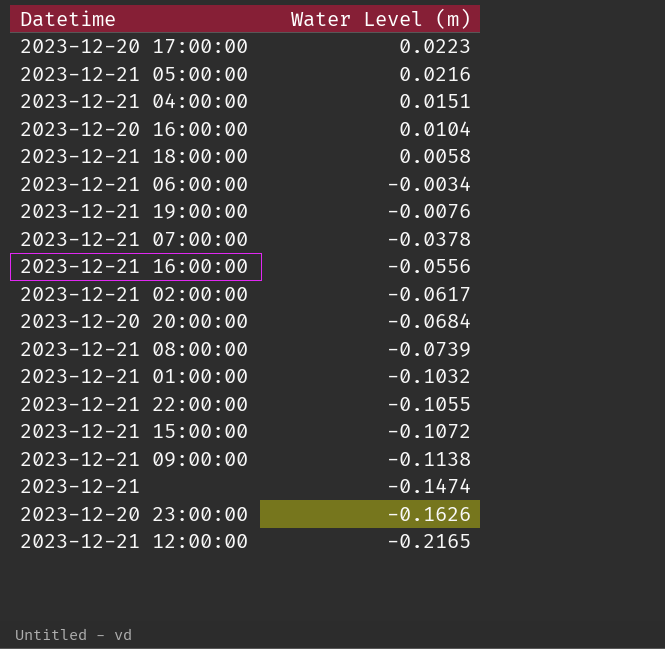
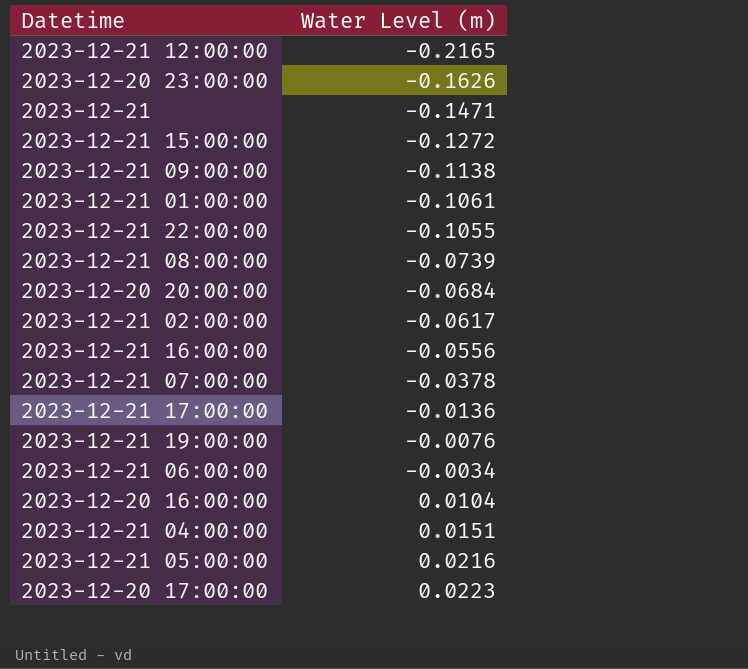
row order: Water Level (m) descending -> Water Level (m) ascending
row 2023-12-21 18:00:00: 0.0058 -> none
2023-12-21 | Water Level (m): -0.1474 -> -0.1471
2023-12-21 15:00:00 | Water Level (m): -0.1072 -> -0.1272
2023-12-21 01:00:00 | Water Level (m): -0.1032 -> -0.1061
row 2023-12-21 17:00:00: none -> -0.0136

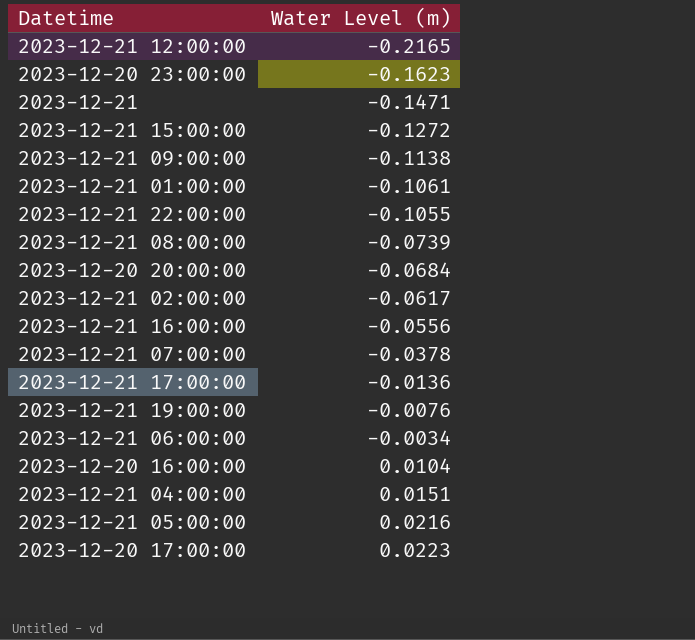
2023-12-20 23:00:00 | Water Level (m): -0.1626 -> -0.1623

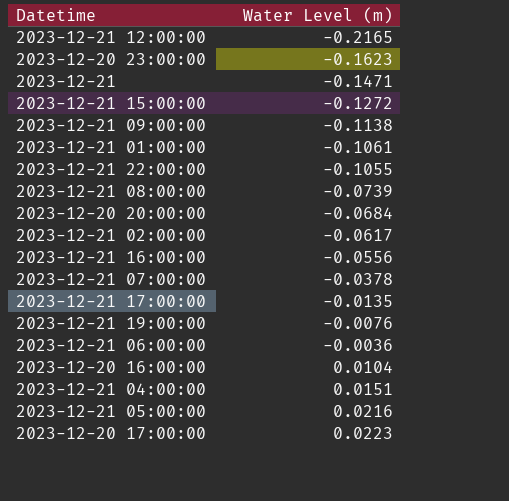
2023-12-21 17:00:00 | Water Level (m): -0.0136 -> -0.0135
2023-12-21 06:00:00 | Water Level (m): -0.0034 -> -0.0036

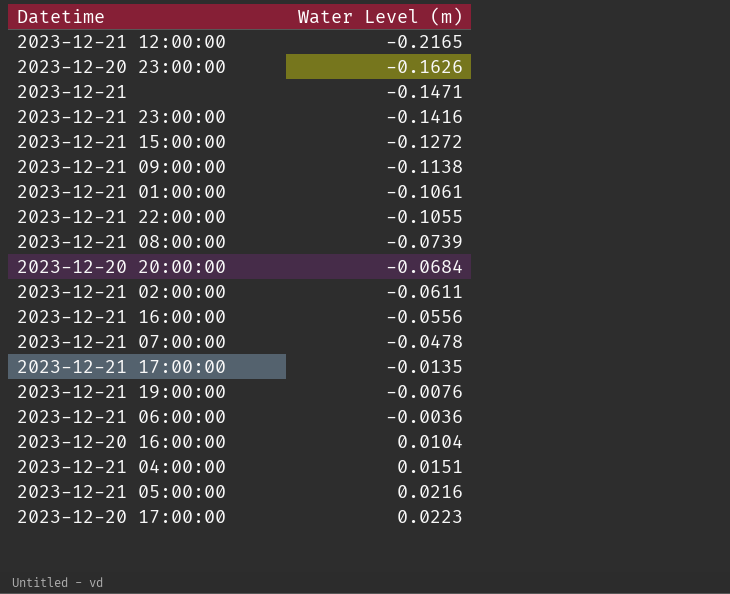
2023-12-20 23:00:00 | Water Level (m): -0.1623 -> -0.1626
row 2023-12-21 23:00:00: none -> -0.1416
2023-12-21 02:00:00 | Water Level (m): -0.0617 -> -0.0611
2023-12-21 07:00:00 | Water Level (m): -0.0378 -> -0.0478

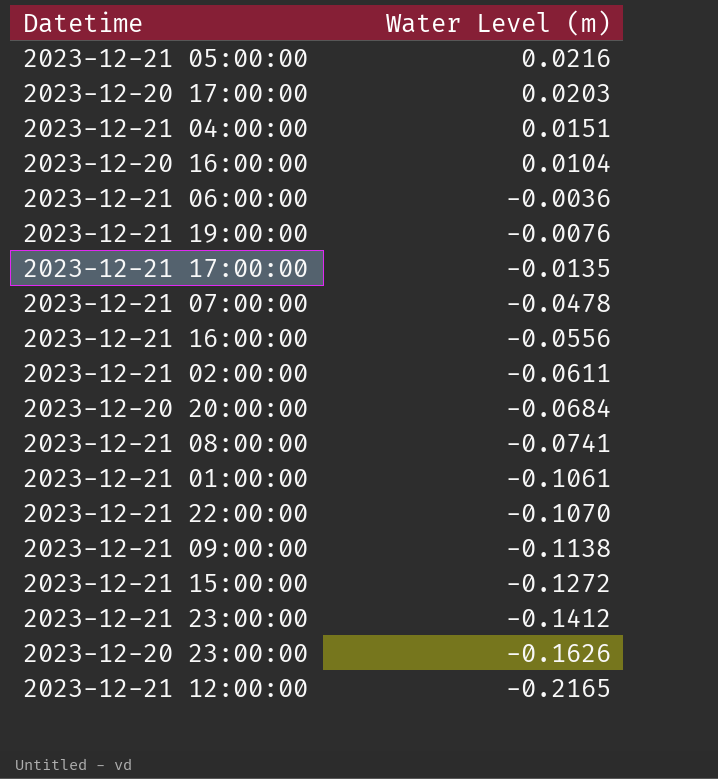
row order: Water Level (m) ascending -> Water Level (m) descending
row 2023-12-21: -0.1471 -> none
2023-12-20 17:00:00 | Water Level (m): 0.0223 -> 0.0203
2023-12-21 08:00:00 | Water Level (m): -0.0739 -> -0.0741
2023-12-21 22:00:00 | Water Level (m): -0.1055 -> -0.1070
2023-12-21 23:00:00 | Water Level (m): -0.1416 -> -0.1412

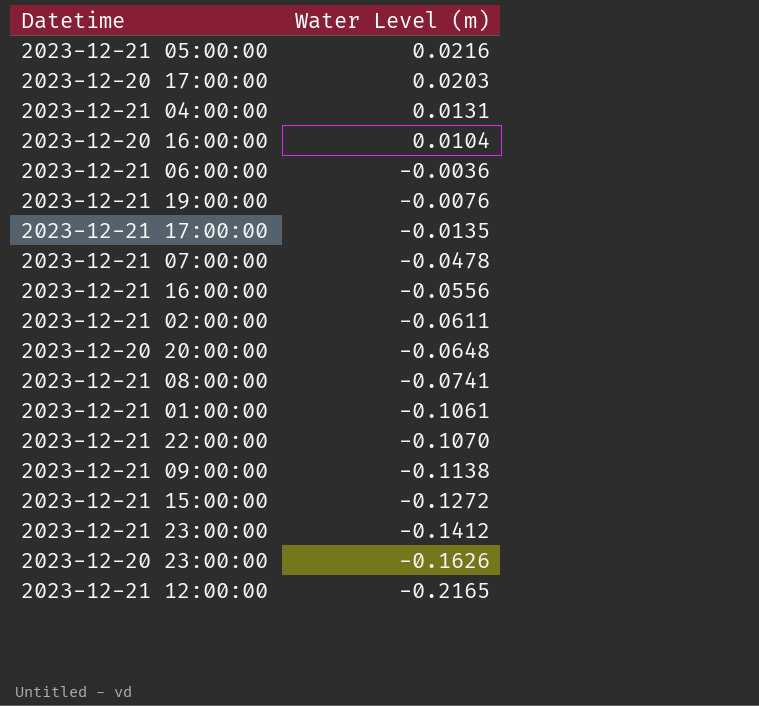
2023-12-21 04:00:00 | Water Level (m): 0.0151 -> 0.0131
2023-12-20 20:00:00 | Water Level (m): -0.0684 -> -0.0648

